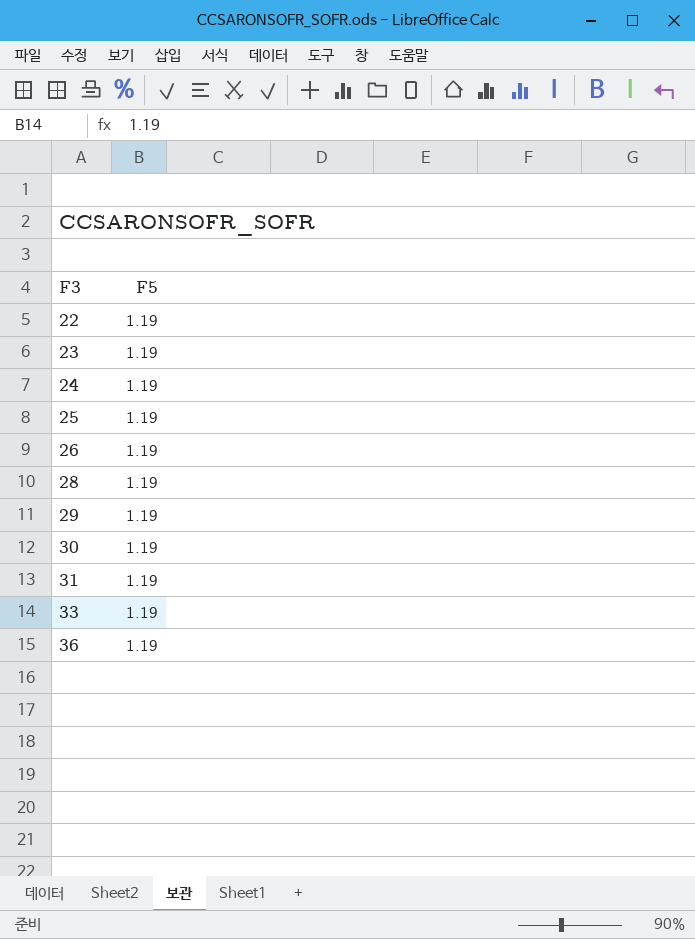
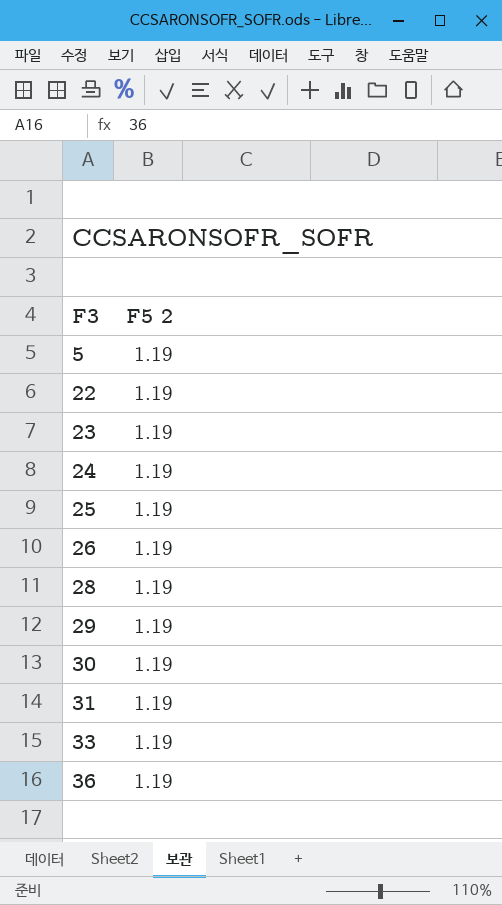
column name: F5 -> F5 2
row 5: none -> 1.19

